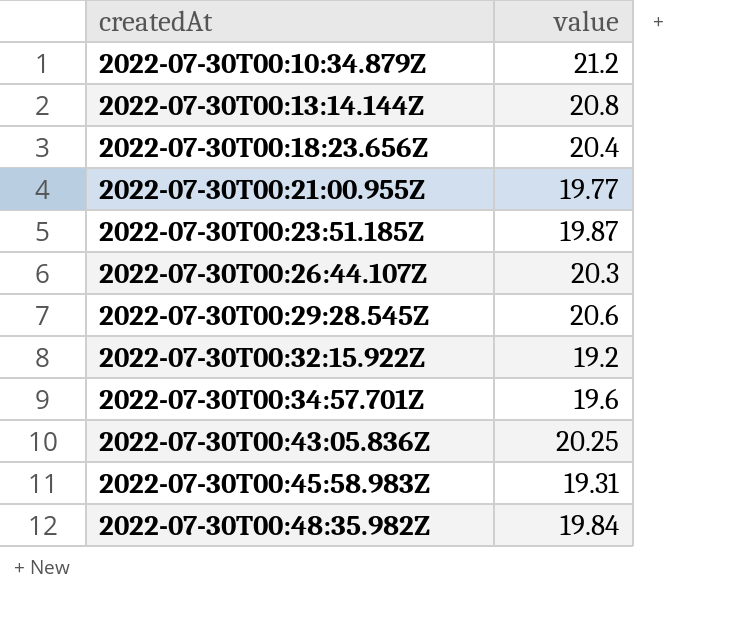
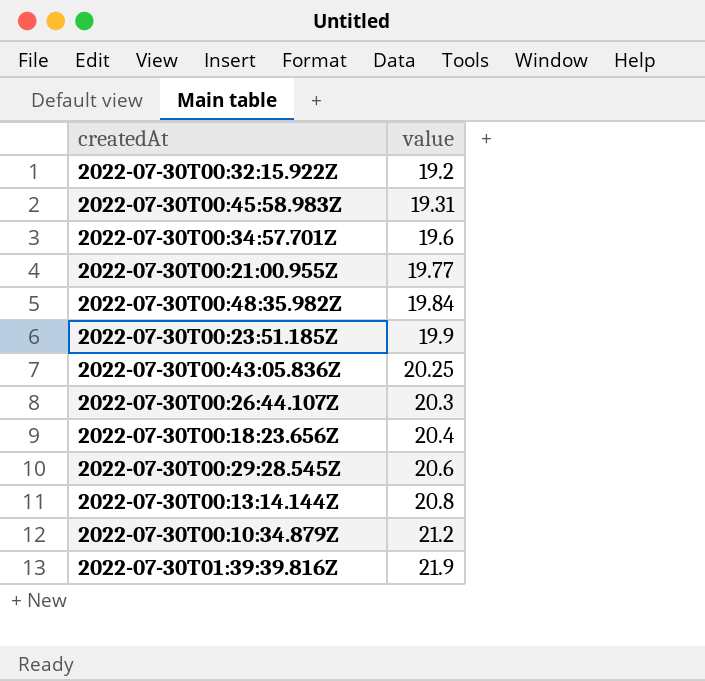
row order: createdAt ascending -> value ascending
2022-07-30T00:23:51.185Z | value: 19.87 -> 19.9
row 2022-07-30T01:39:39.816Z: none -> 21.9

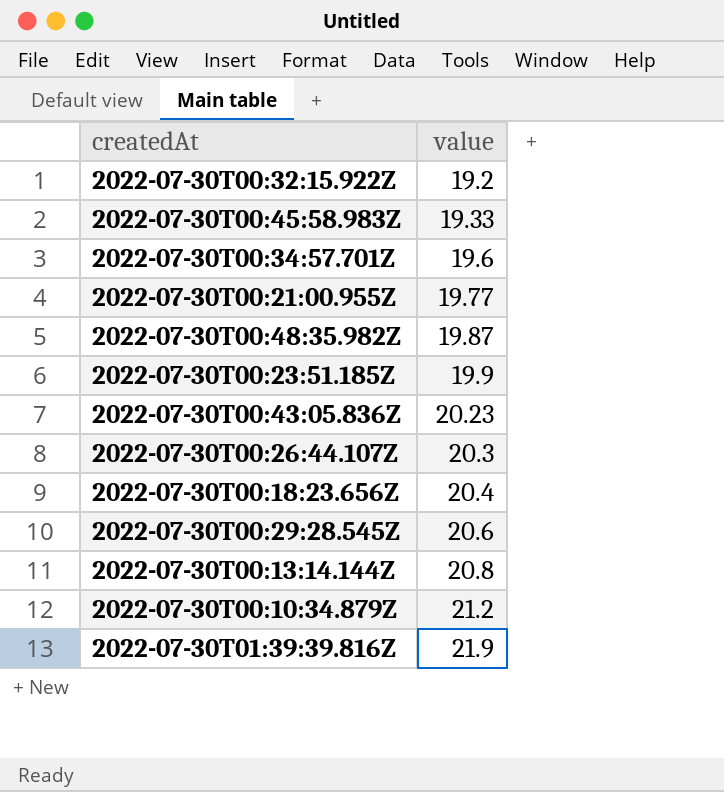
2022-07-30T00:45:58.983Z | value: 19.31 -> 19.33
2022-07-30T00:48:35.982Z | value: 19.84 -> 19.87
2022-07-30T00:43:05.836Z | value: 20.25 -> 20.23

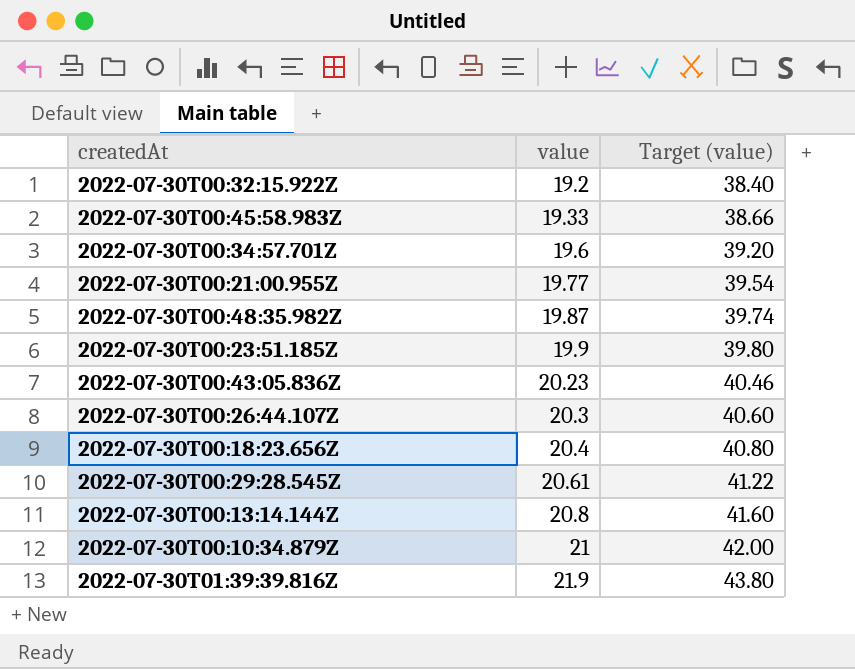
column Target (value) | formula: none -> [value] * 2
2022-07-30T00:29:28.545Z | value: 20.6 -> 20.61
2022-07-30T00:10:34.879Z | value: 21.2 -> 21

